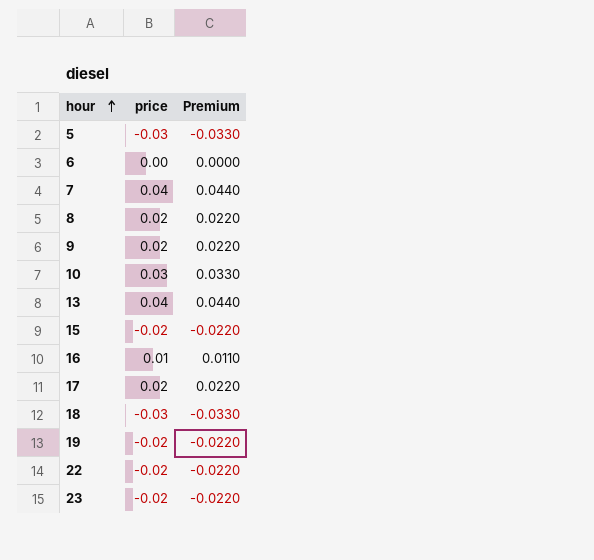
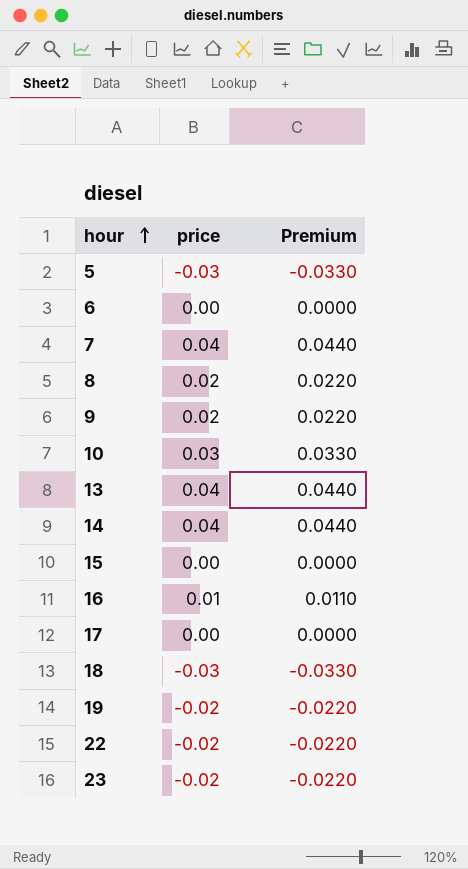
row 14: none -> 0.04 | 0.0440
15 | price: -0.02 -> 0.00
15 | Premium: -0.0220 -> 0.0000
17 | price: 0.02 -> 0.00
17 | Premium: 0.0220 -> 0.0000

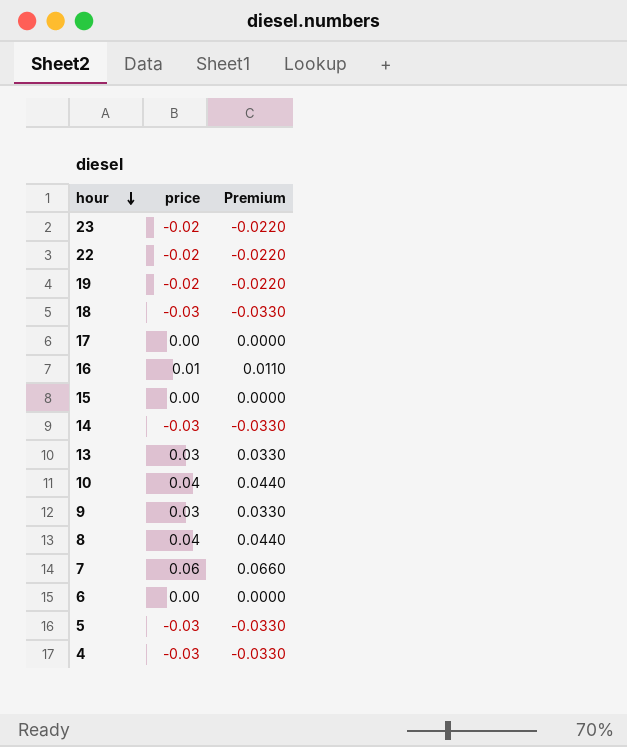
row order: hour ascending -> hour descending
14 | price: 0.04 -> -0.03
14 | Premium: 0.0440 -> -0.0330
13 | price: 0.04 -> 0.03
13 | Premium: 0.0440 -> 0.0330
10 | price: 0.03 -> 0.04
10 | Premium: 0.0330 -> 0.0440
9 | price: 0.02 -> 0.03
9 | Premium: 0.0220 -> 0.0330
8 | price: 0.02 -> 0.04
8 | Premium: 0.0220 -> 0.0440
7 | price: 0.04 -> 0.06
7 | Premium: 0.0440 -> 0.0660
row 4: none -> -0.03 | -0.0330

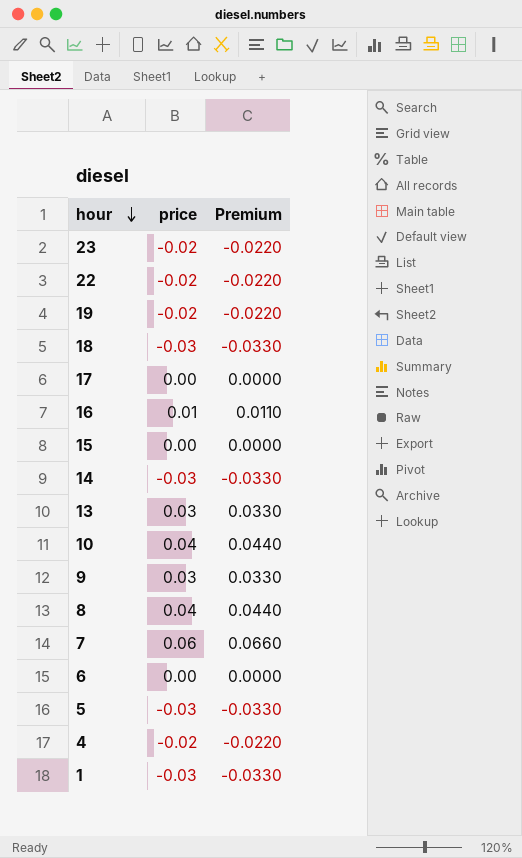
4 | price: -0.03 -> -0.02
4 | Premium: -0.0330 -> -0.0220
row 1: none -> -0.03 | -0.0330

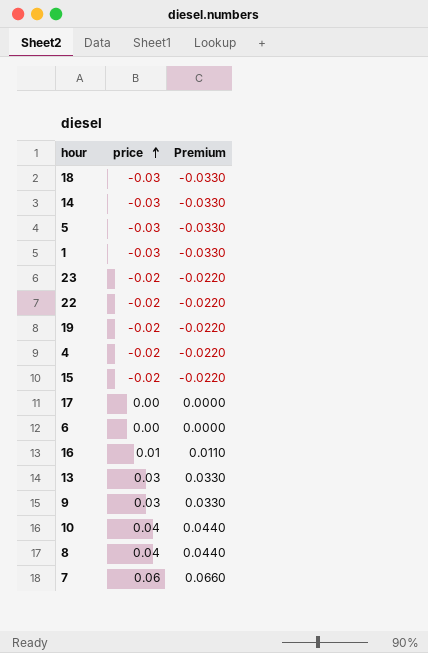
row order: hour descending -> price ascending
15 | price: 0.00 -> -0.02
15 | Premium: 0.0000 -> -0.0220

